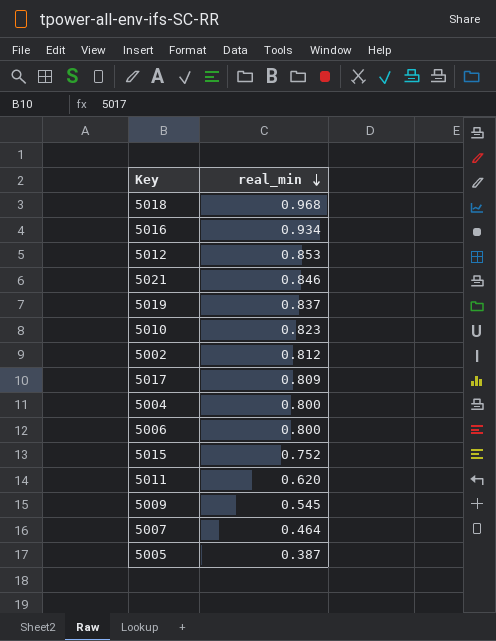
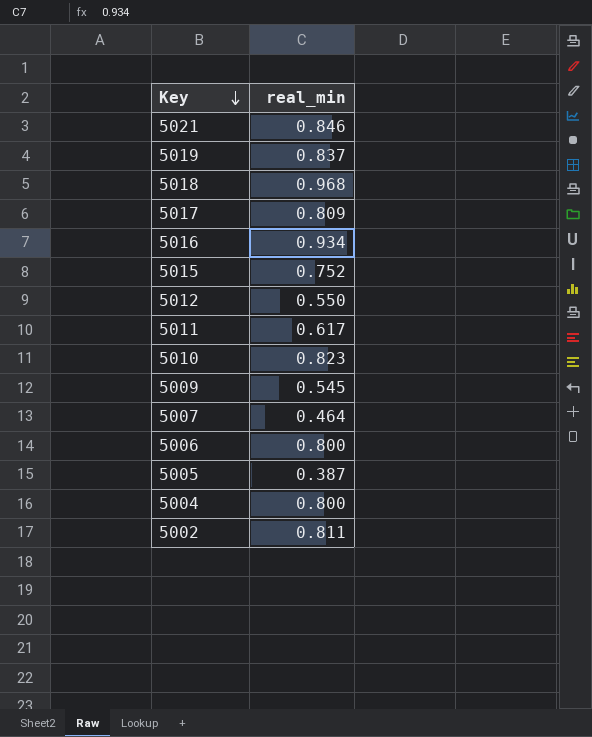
row order: real_min descending -> Key descending
5012 | real_min: 0.853 -> 0.550
5011 | real_min: 0.620 -> 0.617
5002 | real_min: 0.812 -> 0.811

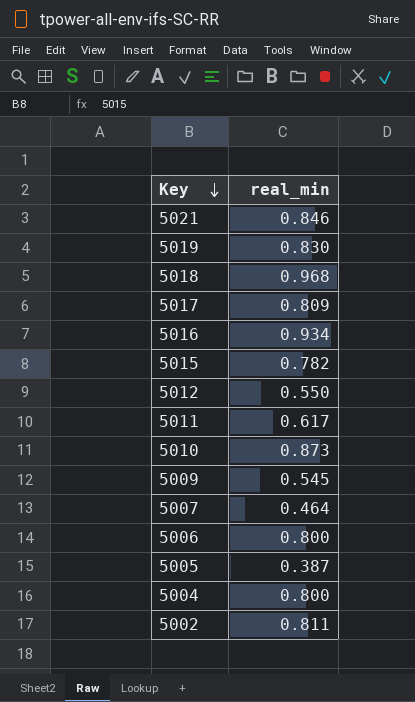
5019 | real_min: 0.837 -> 0.830
5015 | real_min: 0.752 -> 0.782
5010 | real_min: 0.823 -> 0.873

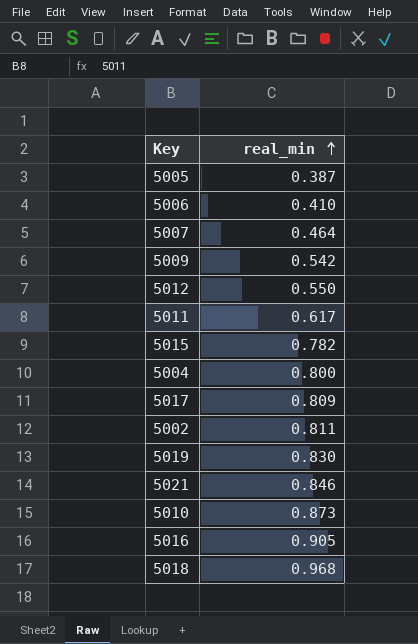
row order: Key descending -> real_min ascending
5006 | real_min: 0.800 -> 0.410
5009 | real_min: 0.545 -> 0.542
5016 | real_min: 0.934 -> 0.905

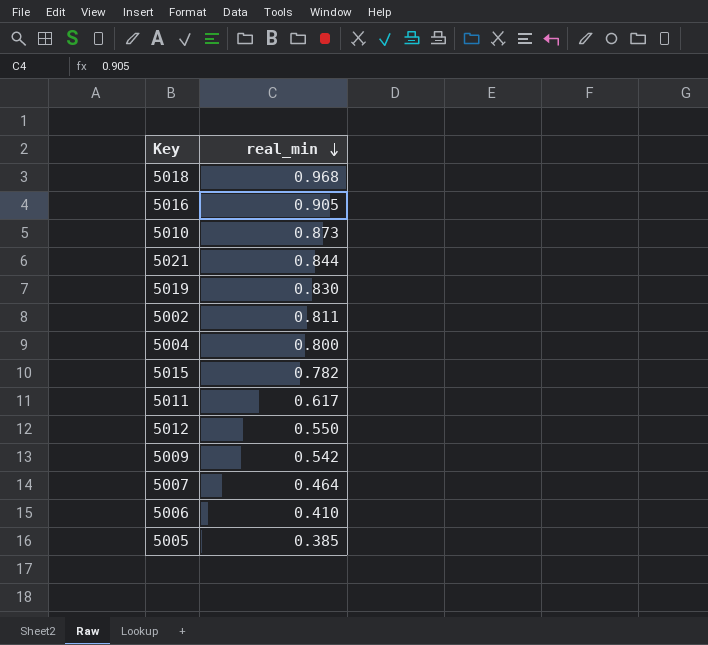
row order: real_min ascending -> real_min descending
row 5017: 0.809 -> none
5021 | real_min: 0.846 -> 0.844
5005 | real_min: 0.387 -> 0.385

